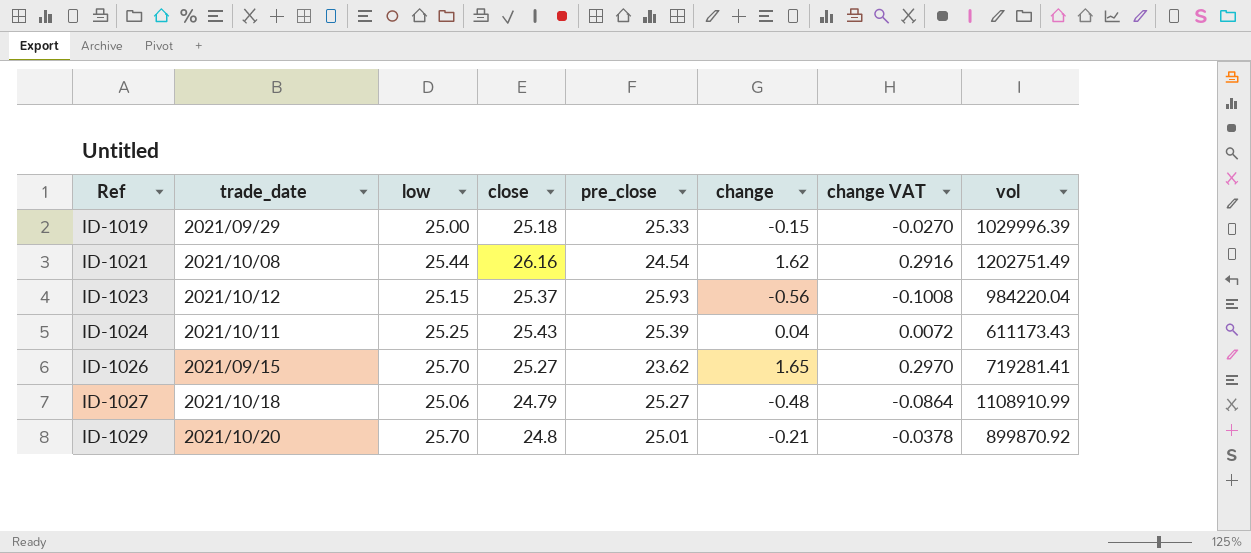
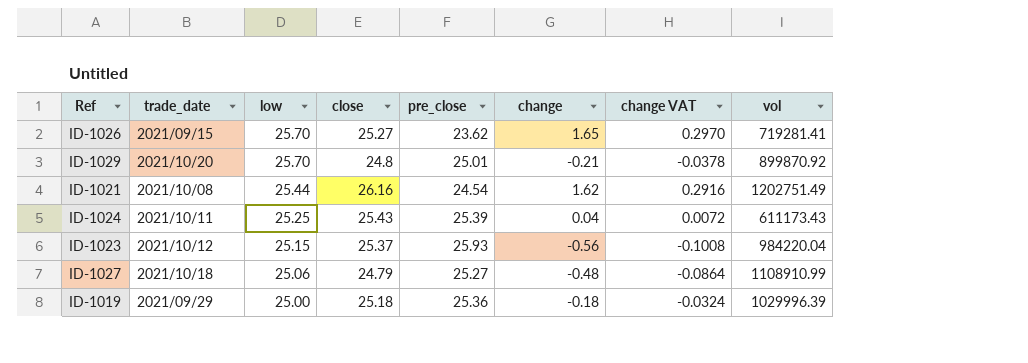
row order: Ref ascending -> low descending
ID-1019 | pre_close: 25.33 -> 25.36
ID-1019 | change: -0.15 -> -0.18
ID-1019 | change VAT: -0.0270 -> -0.0324

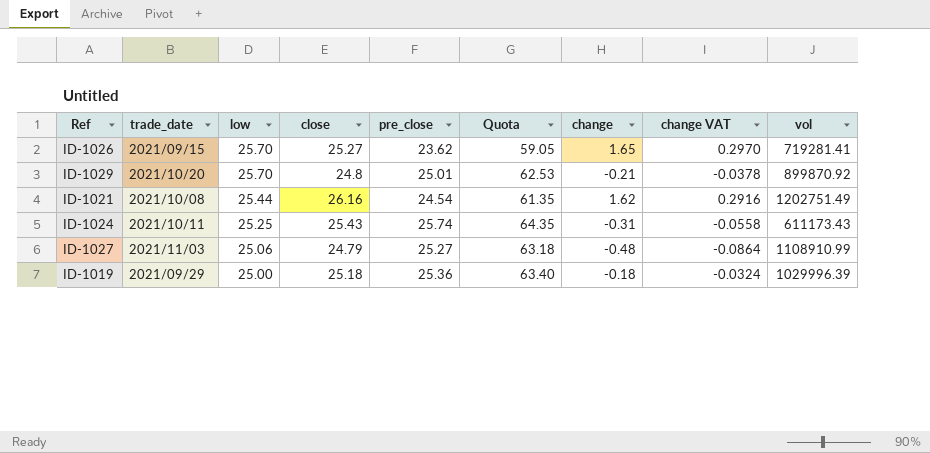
column Quota | formula: none -> [pre_close] * 2.5
row ID-1023: 2021/10/12 | 25.15 | 25.37 | 25.93 | -0.56 | -0.1008 | 984220.04 -> none
ID-1024 | pre_close: 25.39 -> 25.74
ID-1024 | change: 0.04 -> -0.31
ID-1024 | change VAT: 0.0072 -> -0.0558
ID-1027 | trade_date: 2021/10/18 -> 2021/11/03

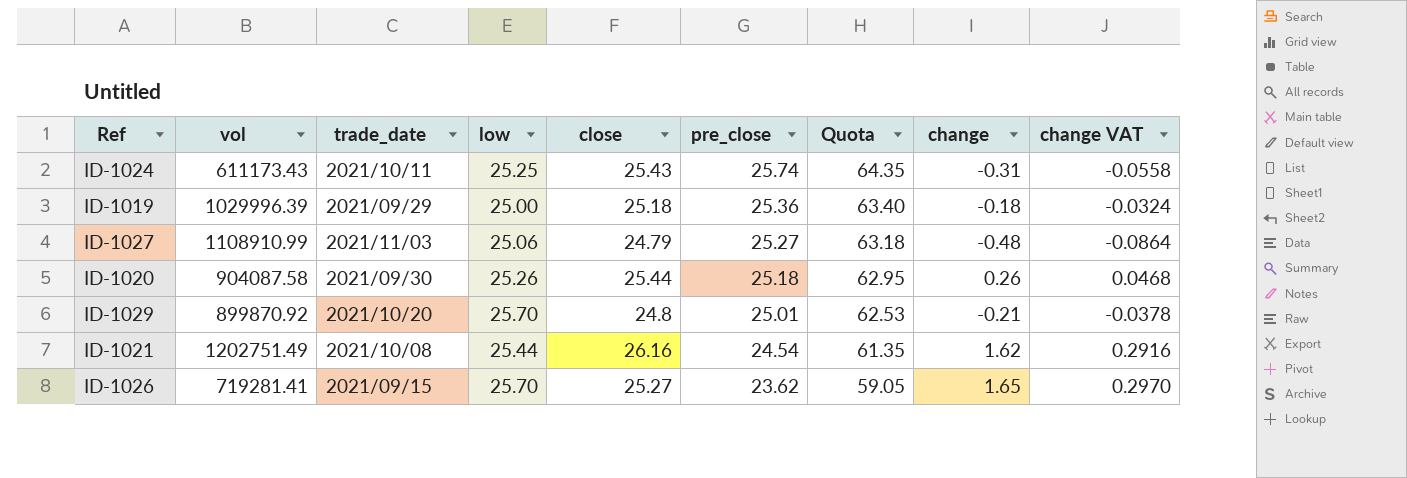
row order: low descending -> pre_close descending
column vol | position: 9 -> 2
row ID-1020: none -> 904087.58 | 2021/09/30 | 25.26 | 25.44 | 25.18 | 62.95 | 0.26 | 0.0468

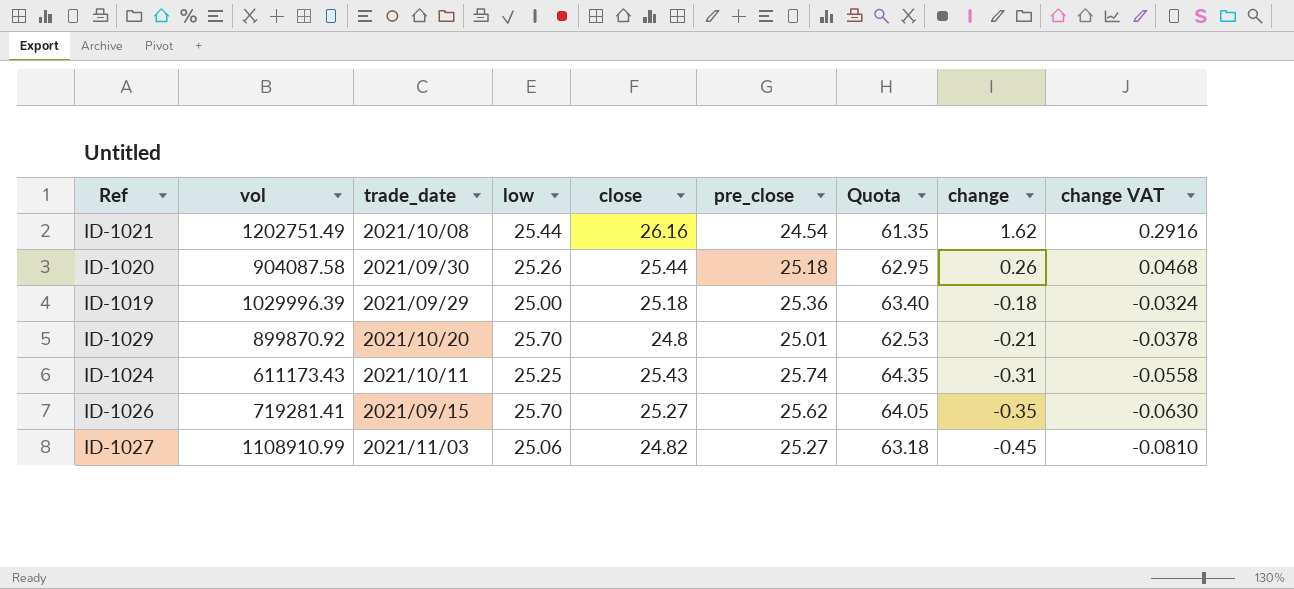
row order: pre_close descending -> change descending
ID-1026 | pre_close: 23.62 -> 25.62
ID-1026 | Quota: 59.05 -> 64.05
ID-1026 | change: 1.65 -> -0.35
ID-1026 | change VAT: 0.2970 -> -0.0630
ID-1027 | close: 24.79 -> 24.82
ID-1027 | change: -0.48 -> -0.45
ID-1027 | change VAT: -0.0864 -> -0.0810

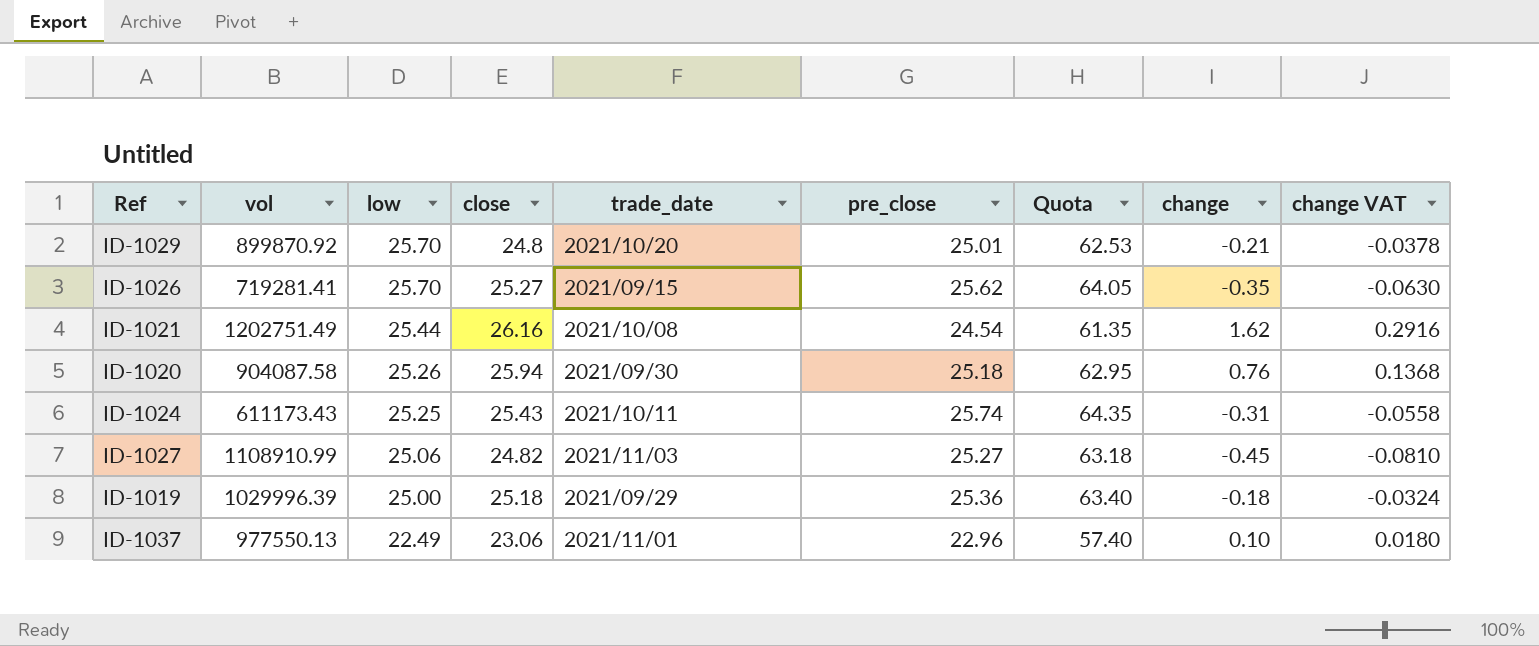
row order: change descending -> low descending
column trade_date | position: 3 -> 5
ID-1020 | close: 25.44 -> 25.94
ID-1020 | change: 0.26 -> 0.76
ID-1020 | change VAT: 0.0468 -> 0.1368
row ID-1037: none -> 977550.13 | 22.49 | 23.06 | 2021/11/01 | 22.96 | 57.40 | 0.10 | 0.0180

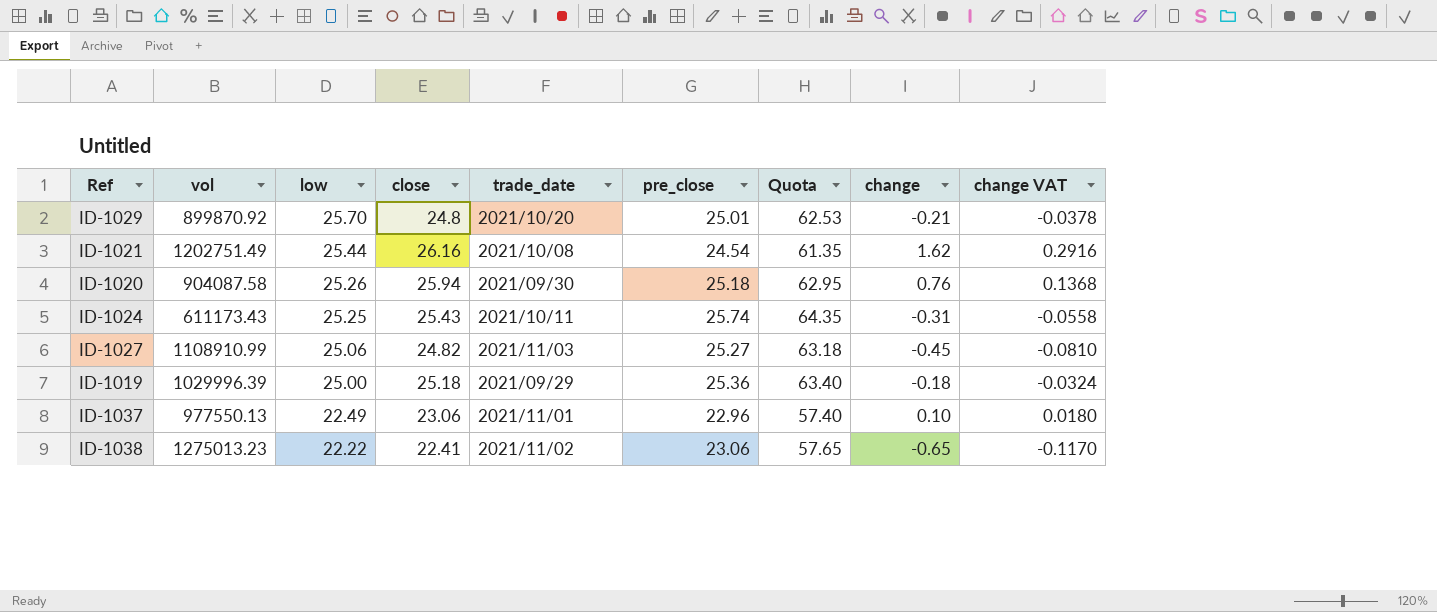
row ID-1026: 719281.41 | 25.70 | 25.27 | 2021/09/15 | 25.62 | 64.05 | -0.35 | -0.0630 -> none
row ID-1038: none -> 1275013.23 | 22.22 | 22.41 | 2021/11/02 | 23.06 | 57.65 | -0.65 | -0.1170

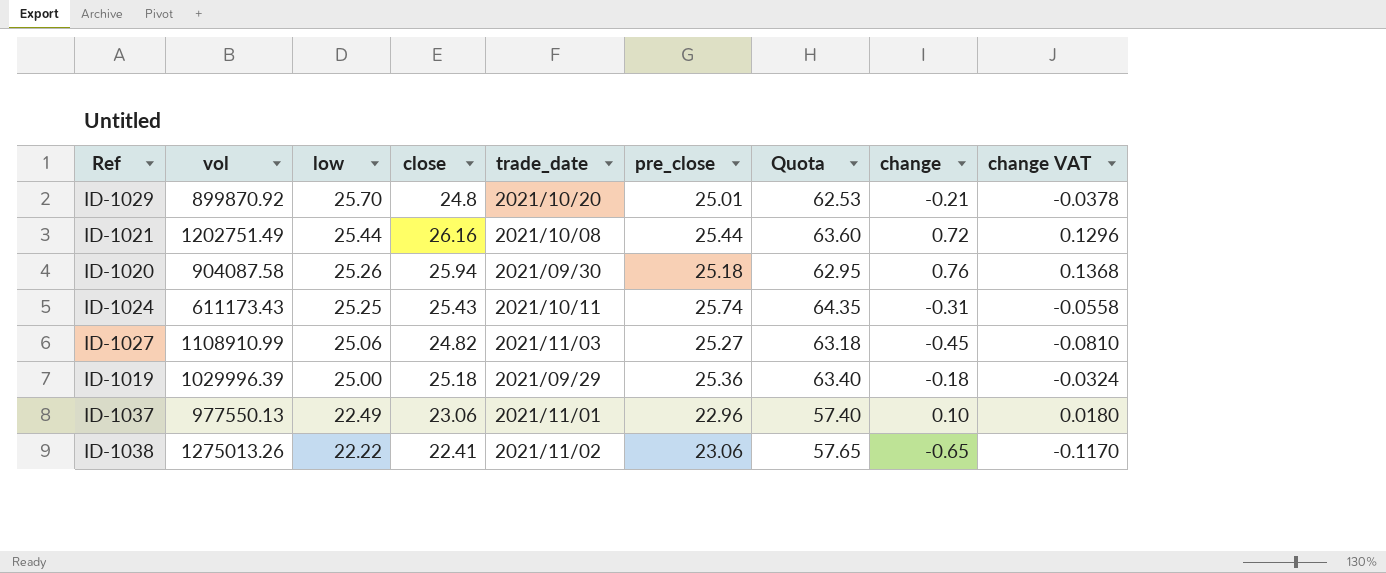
ID-1021 | pre_close: 24.54 -> 25.44
ID-1021 | Quota: 61.35 -> 63.60
ID-1021 | change: 1.62 -> 0.72
ID-1021 | change VAT: 0.2916 -> 0.1296
ID-1038 | vol: 1275013.23 -> 1275013.26

